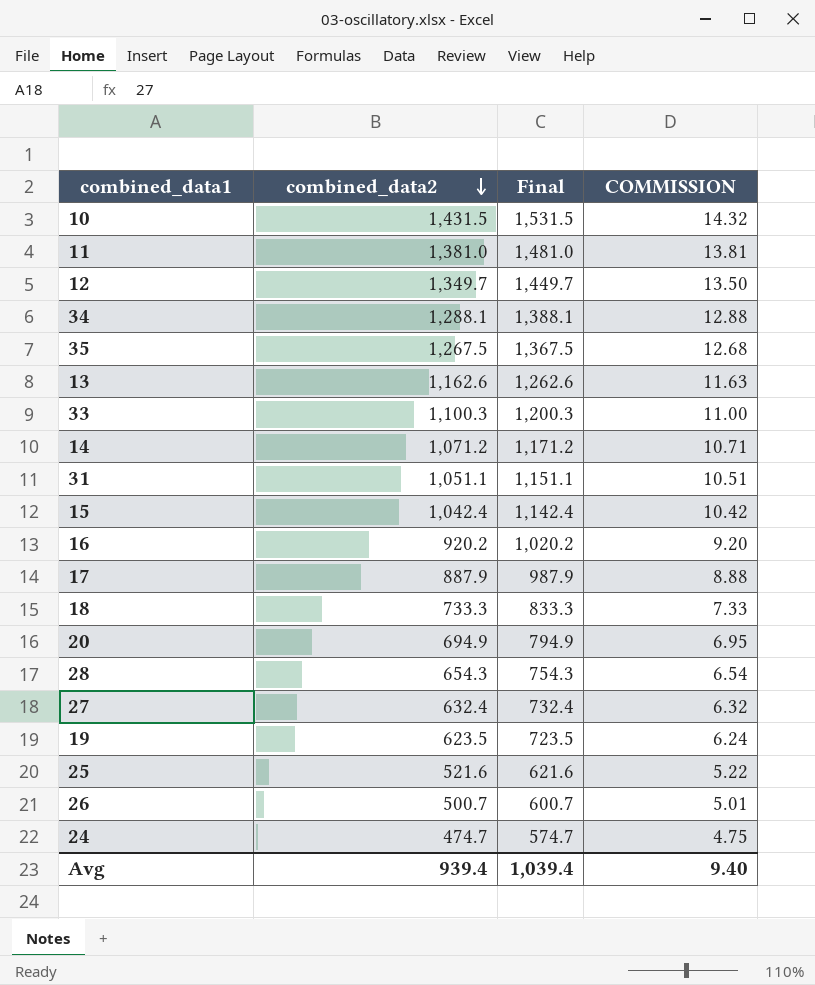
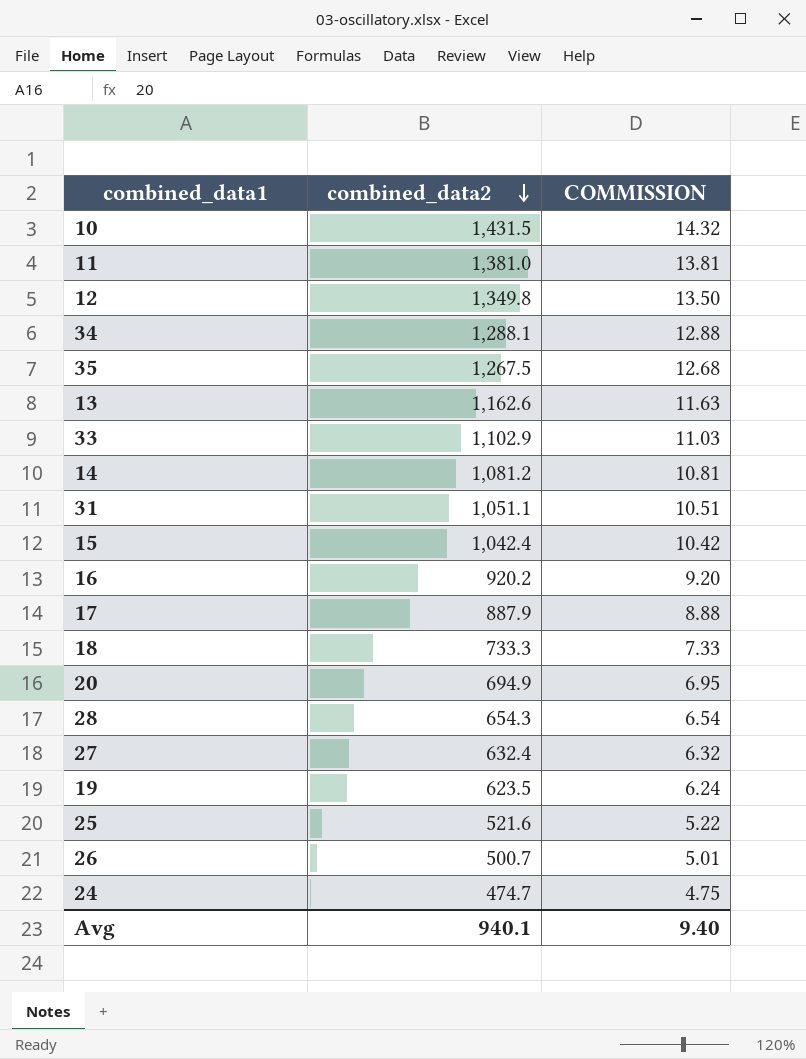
column Final | formula: [combined_data2] + 100 -> none
12 | combined_data2: 1,349.7 -> 1,349.8
33 | combined_data2: 1,100.3 -> 1,102.9
33 | COMMISSION: 11.00 -> 11.03
14 | combined_data2: 1,071.2 -> 1,081.2
14 | COMMISSION: 10.71 -> 10.81
Avg | combined_data2: 939.4 -> 940.1

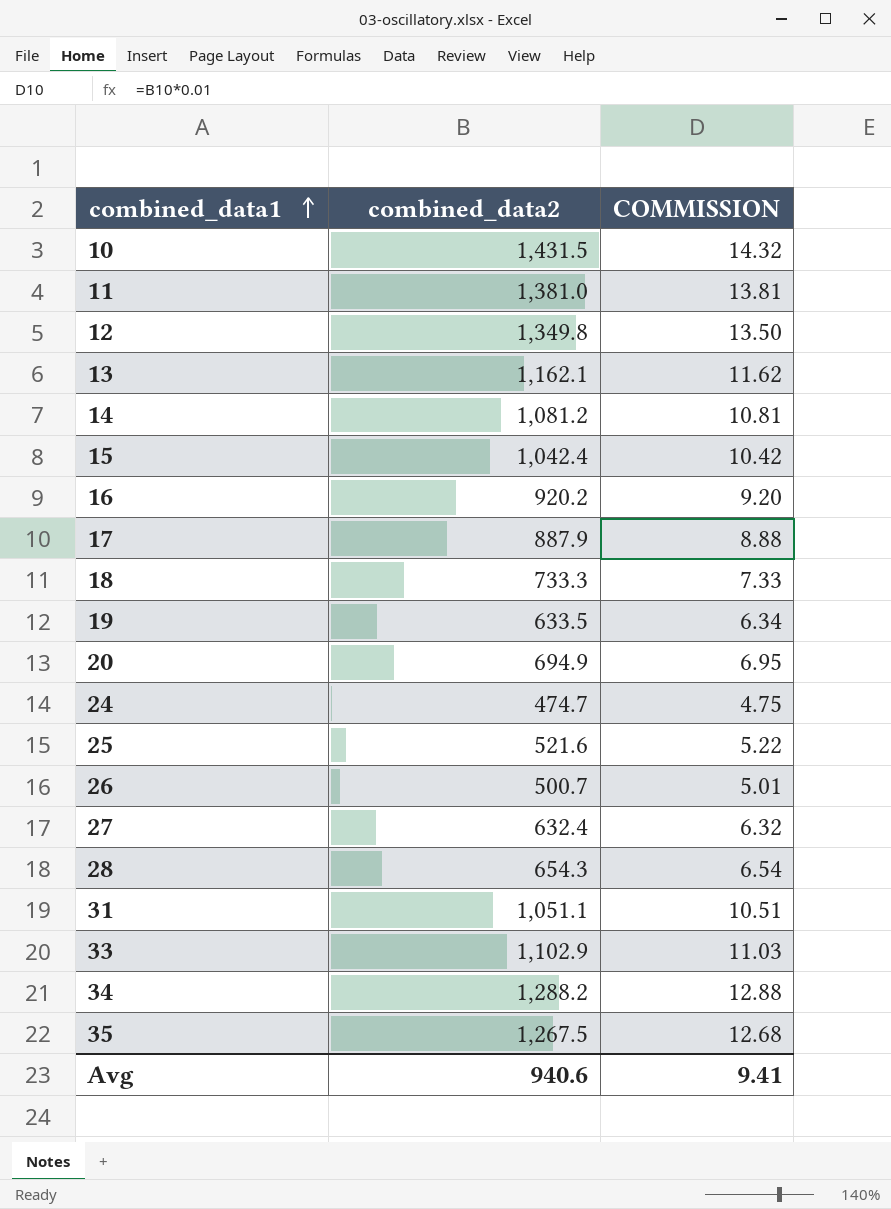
row order: combined_data2 descending -> combined_data1 ascending
13 | combined_data2: 1,162.6 -> 1,162.1
13 | COMMISSION: 11.63 -> 11.62
19 | combined_data2: 623.5 -> 633.5
19 | COMMISSION: 6.24 -> 6.34
34 | combined_data2: 1,288.1 -> 1,288.2
Avg | combined_data2: 940.1 -> 940.6
Avg | COMMISSION: 9.40 -> 9.41

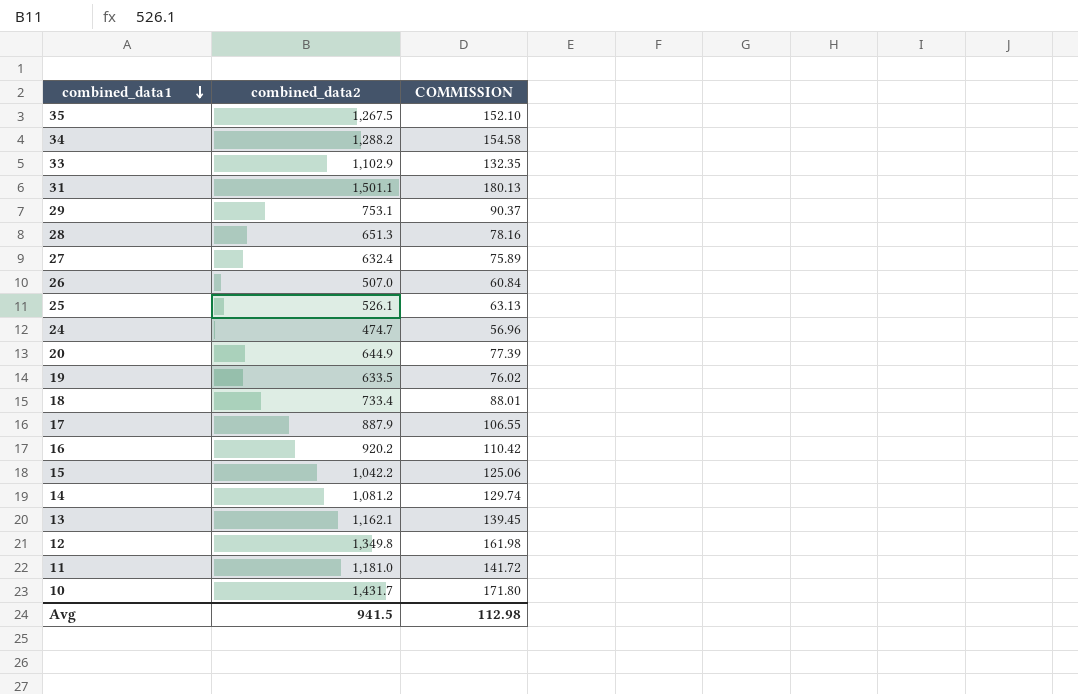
row order: combined_data1 ascending -> combined_data1 descending
column COMMISSION | formula: [combined_data2] * 0.01 -> [combined_data2] * 0.12
31 | combined_data2: 1,051.1 -> 1,501.1
row 29: none -> 753.1 | 90.37
28 | combined_data2: 654.3 -> 651.3
26 | combined_data2: 500.7 -> 507.0
25 | combined_data2: 521.6 -> 526.1
20 | combined_data2: 694.9 -> 644.9
18 | combined_data2: 733.3 -> 733.4
15 | combined_data2: 1,042.4 -> 1,042.2
11 | combined_data2: 1,381.0 -> 1,181.0
10 | combined_data2: 1,431.5 -> 1,431.7
Avg | combined_data2: 940.6 -> 941.5
Avg | COMMISSION: 9.41 -> 112.98

